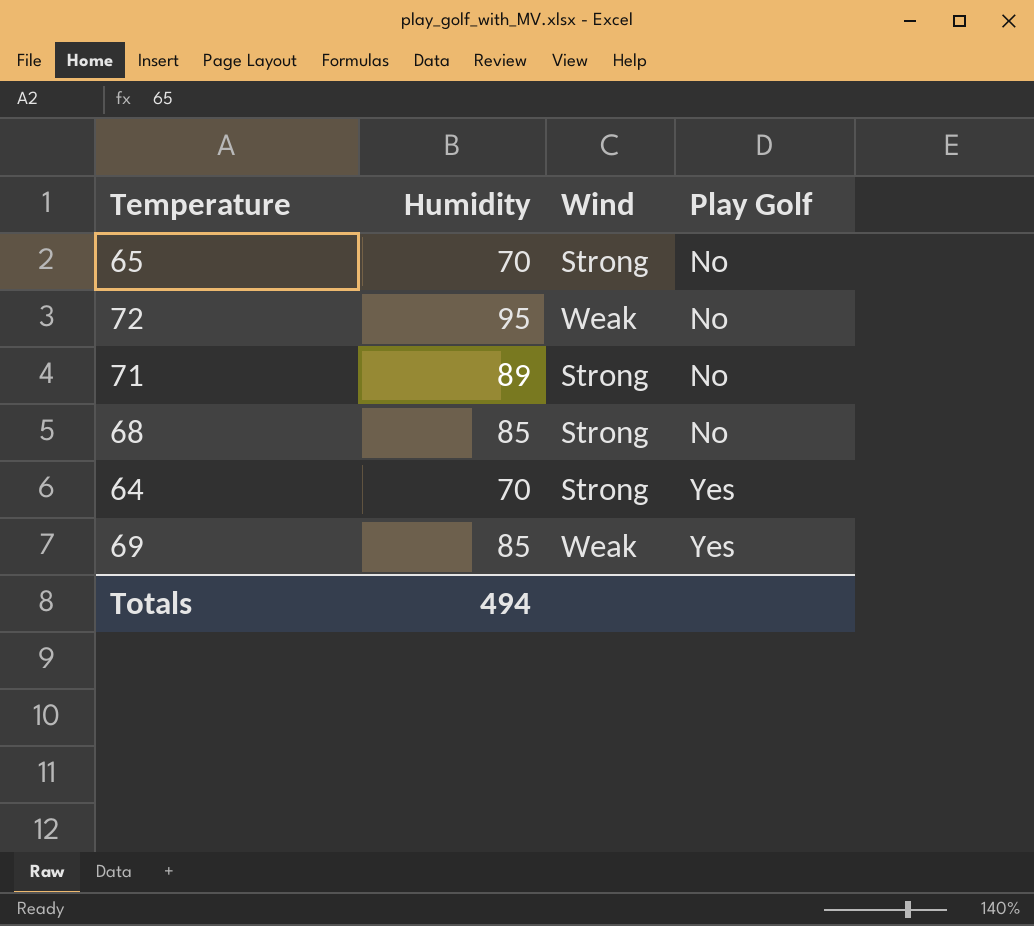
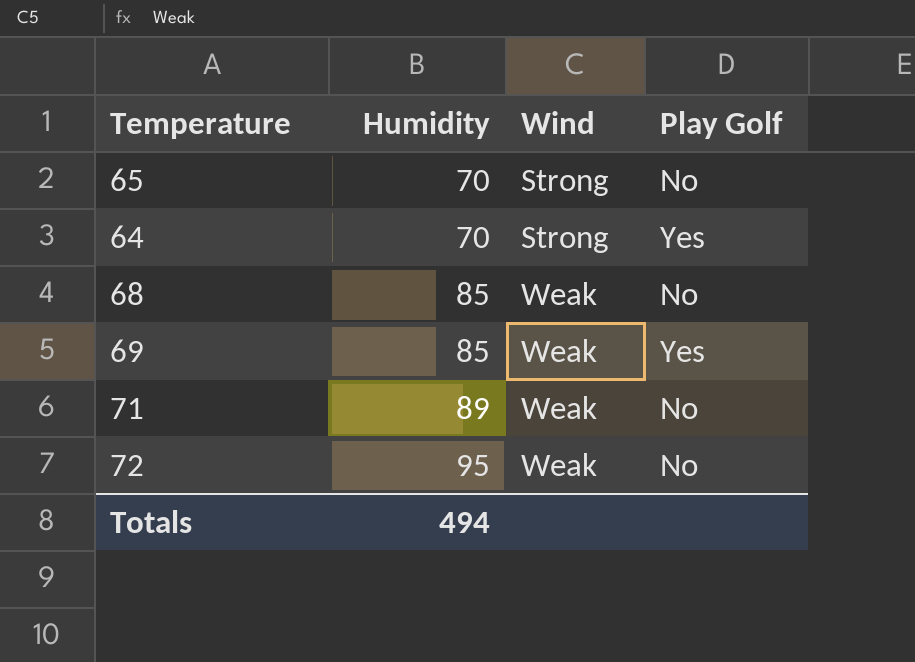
row order: Play Golf ascending -> Humidity ascending
68 | Wind: Strong -> Weak
71 | Wind: Strong -> Weak

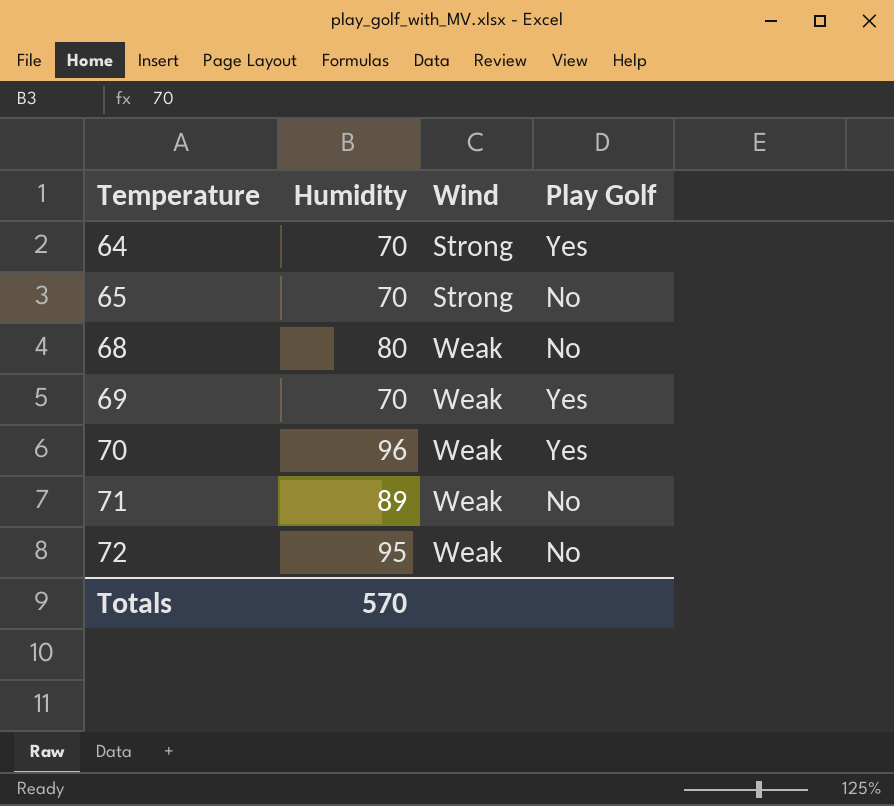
row order: Humidity ascending -> Temperature ascending
68 | Humidity: 85 -> 80
69 | Humidity: 85 -> 70
row 70: none -> 96 | Weak | Yes
Totals | Humidity: 494 -> 570

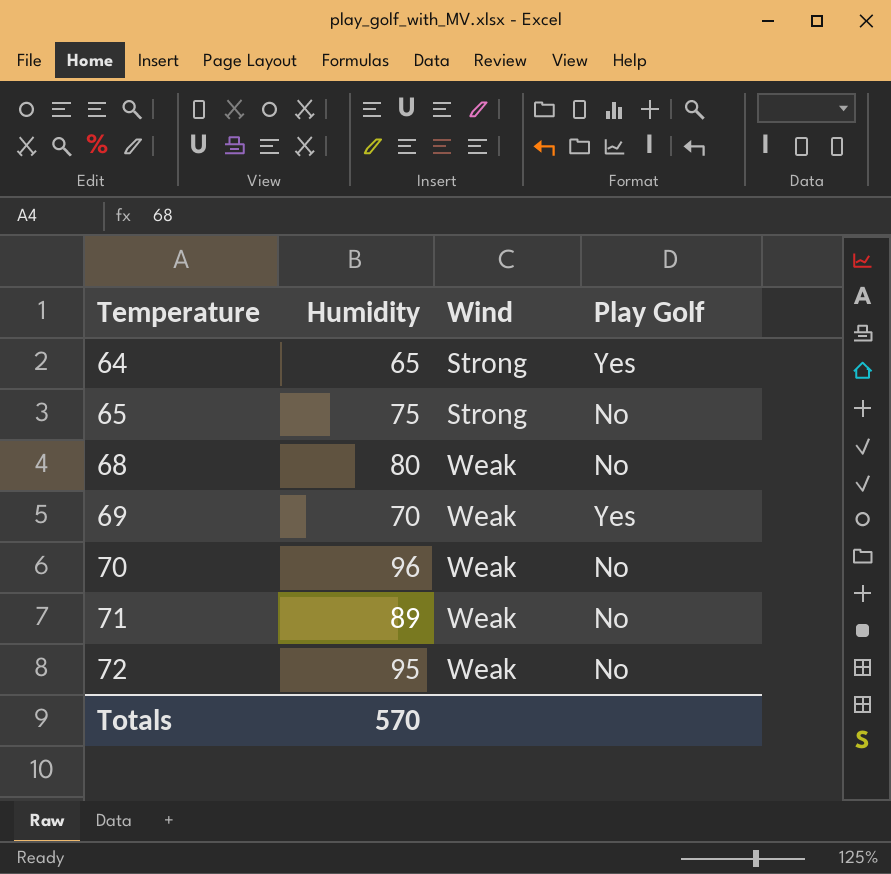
64 | Humidity: 70 -> 65
65 | Humidity: 70 -> 75
70 | Play Golf: Yes -> No

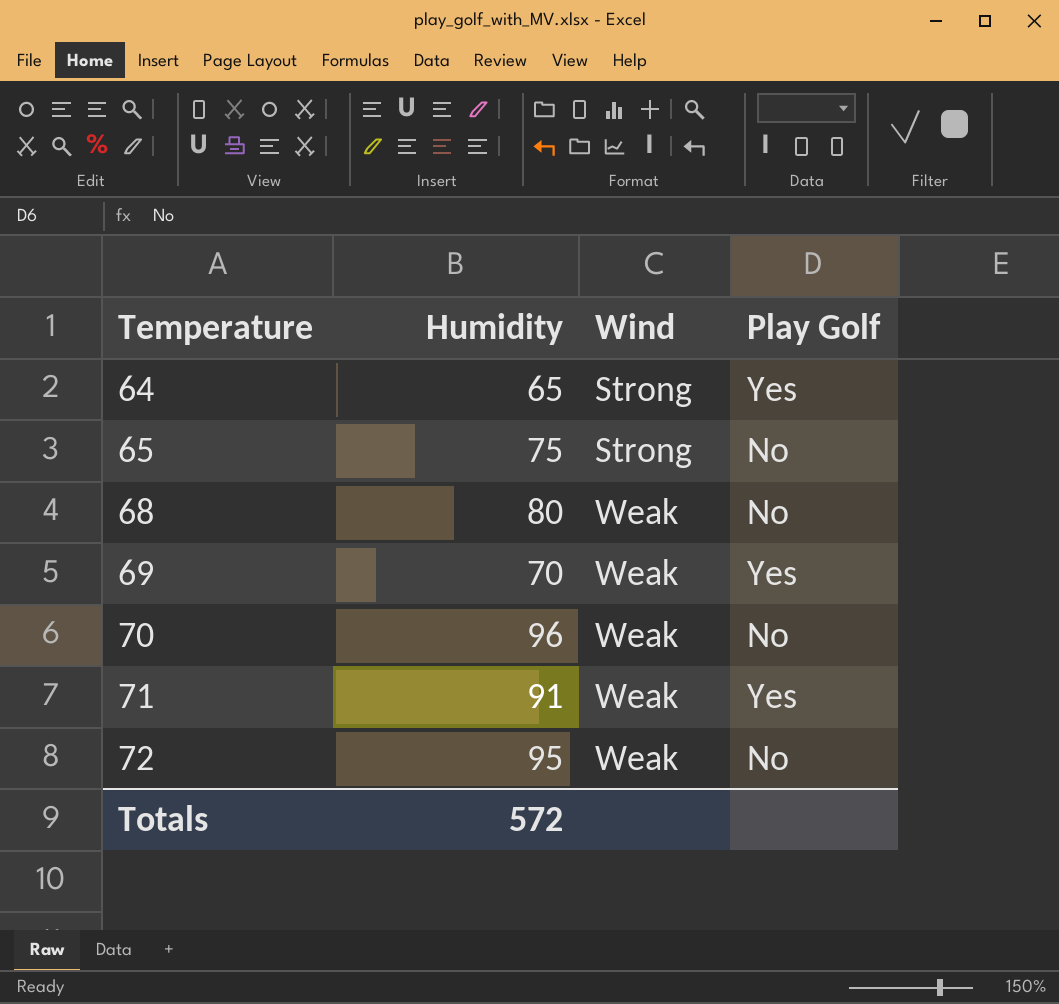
71 | Humidity: 89 -> 91
71 | Play Golf: No -> Yes
Totals | Humidity: 570 -> 572

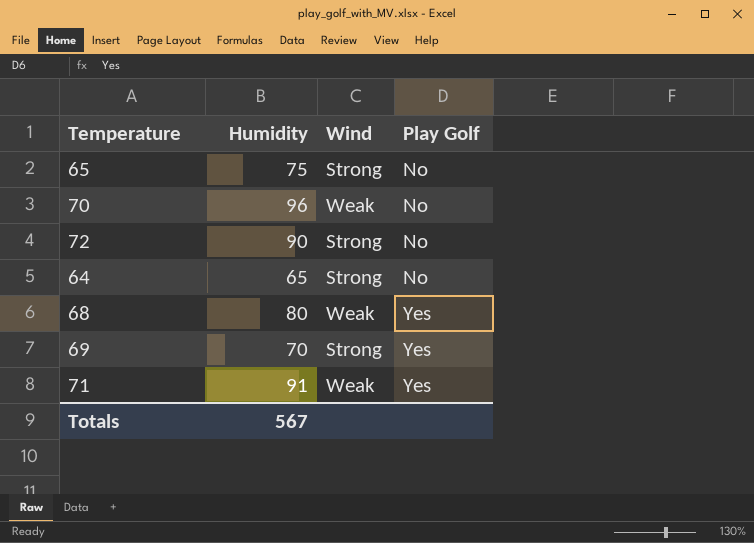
row order: Temperature ascending -> Play Golf ascending
72 | Humidity: 95 -> 90
72 | Wind: Weak -> Strong
64 | Play Golf: Yes -> No
68 | Play Golf: No -> Yes
69 | Wind: Weak -> Strong
Totals | Humidity: 572 -> 567

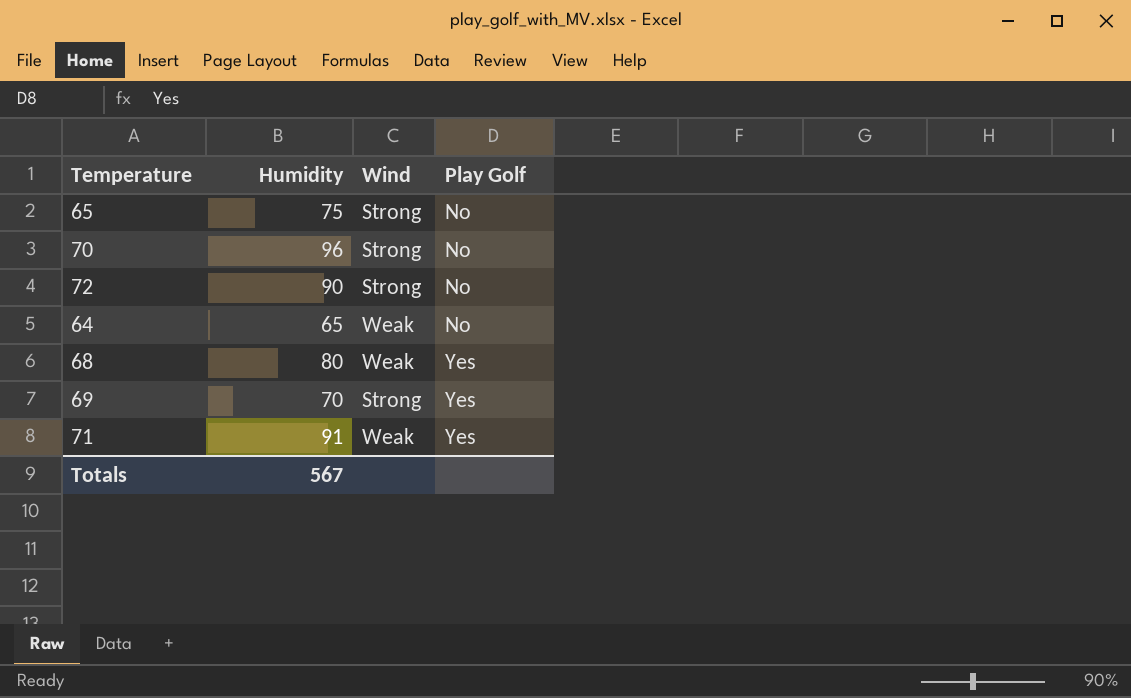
70 | Wind: Weak -> Strong
64 | Wind: Strong -> Weak

